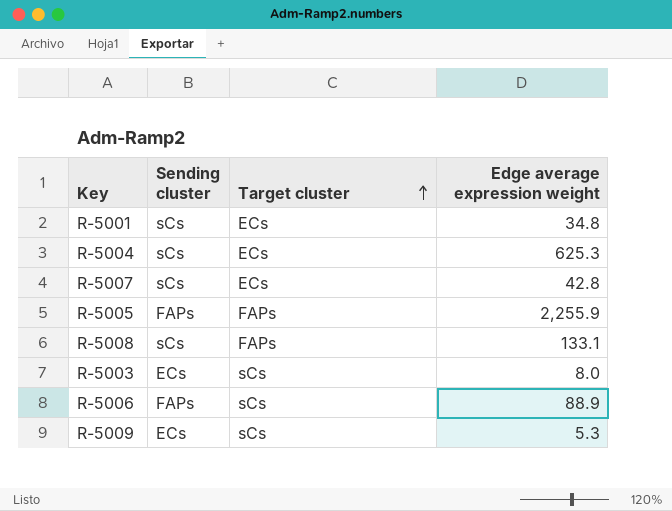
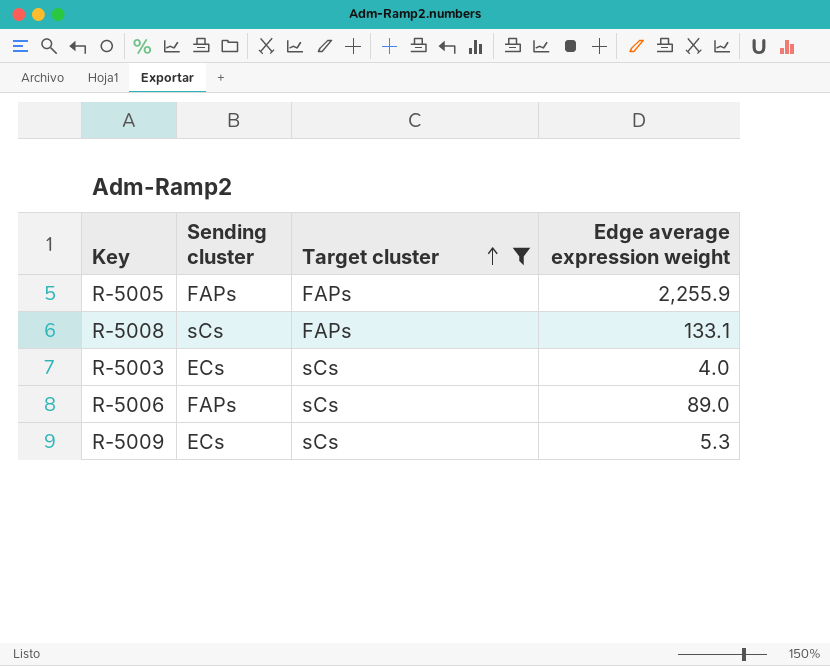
filter: none -> Target cluster != ECs
R-5003 | Edge average expression weight: 8.0 -> 4.0
R-5006 | Edge average expression weight: 88.9 -> 89.0

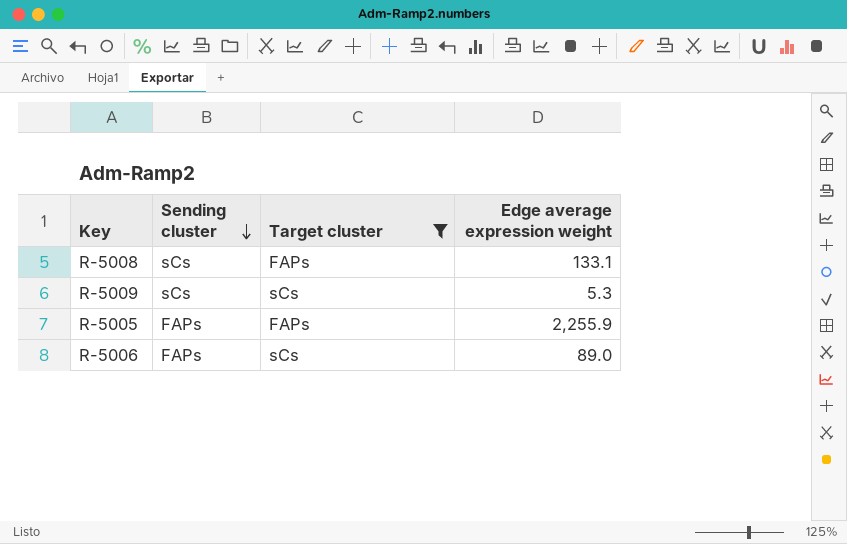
row order: Target cluster ascending -> Sending cluster descending
row R-5003: ECs | sCs | 4.0 -> none
R-5009 | Sending cluster: ECs -> sCs

